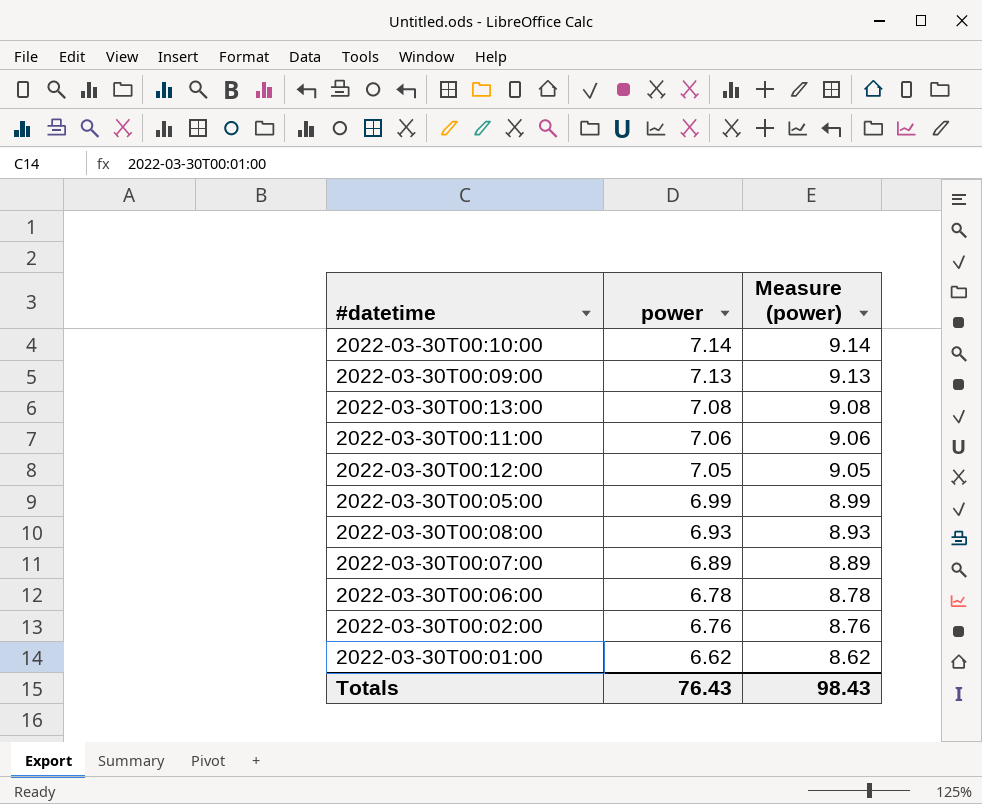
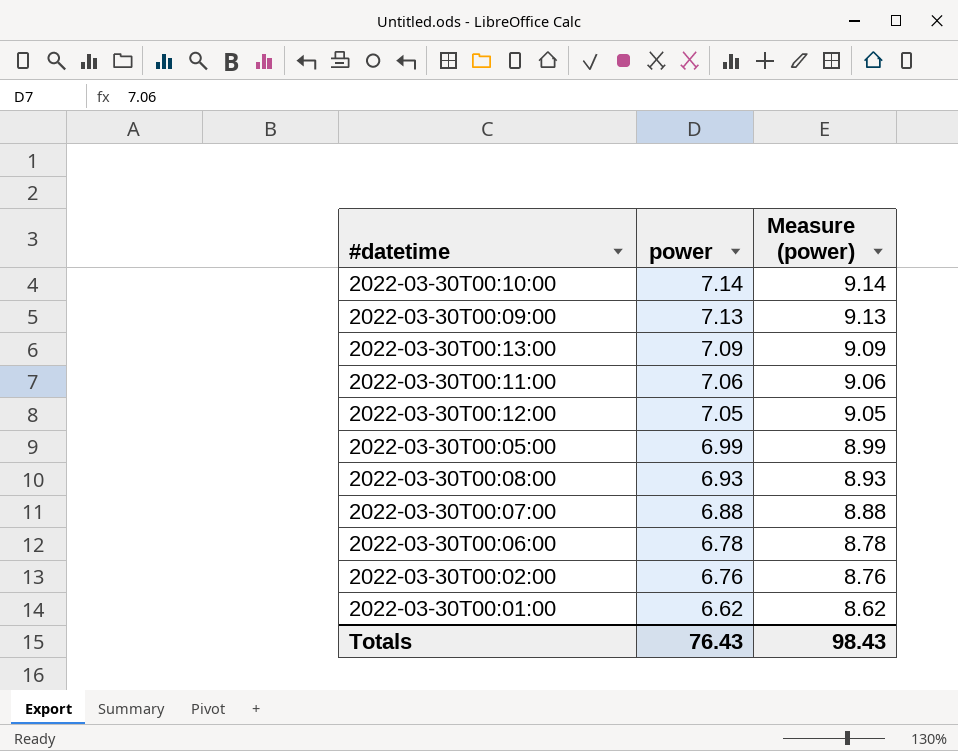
2022-03-30T00:13:00 | power: 7.08 -> 7.09
2022-03-30T00:13:00 | Measure (power): 9.08 -> 9.09
2022-03-30T00:07:00 | power: 6.89 -> 6.88
2022-03-30T00:07:00 | Measure (power): 8.89 -> 8.88

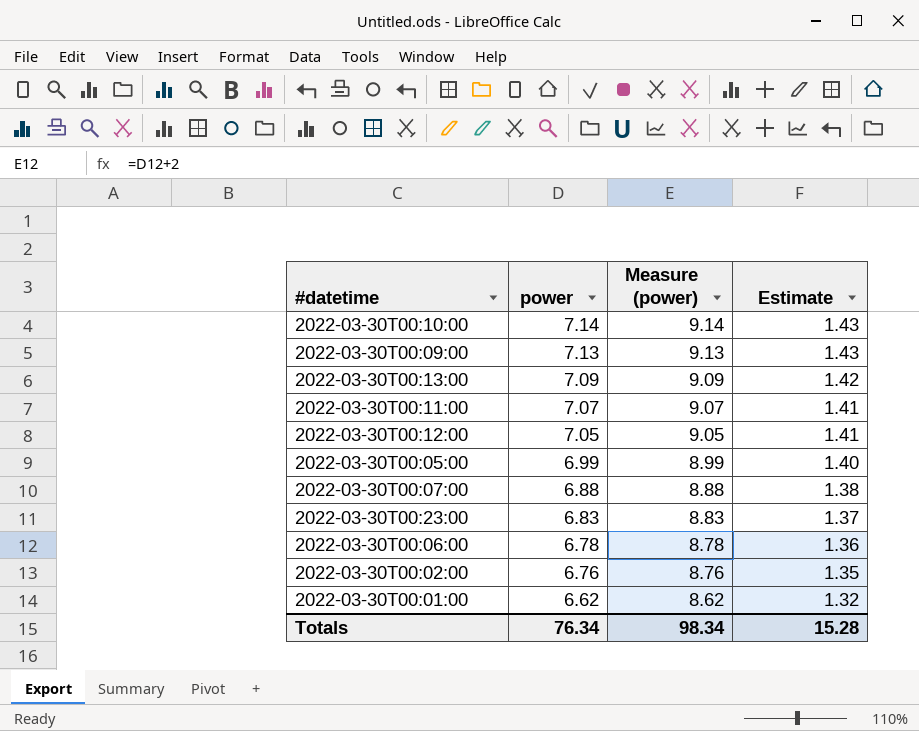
column Estimate | formula: none -> [power] * 0.2
row 2022-03-30T00:08:00: 6.93 | 8.93 -> none
2022-03-30T00:11:00 | power: 7.06 -> 7.07
2022-03-30T00:11:00 | Measure (power): 9.06 -> 9.07
row 2022-03-30T00:23:00: none -> 6.83 | 8.83 | 1.37
Totals | power: 76.43 -> 76.34
Totals | Measure (power): 98.43 -> 98.34

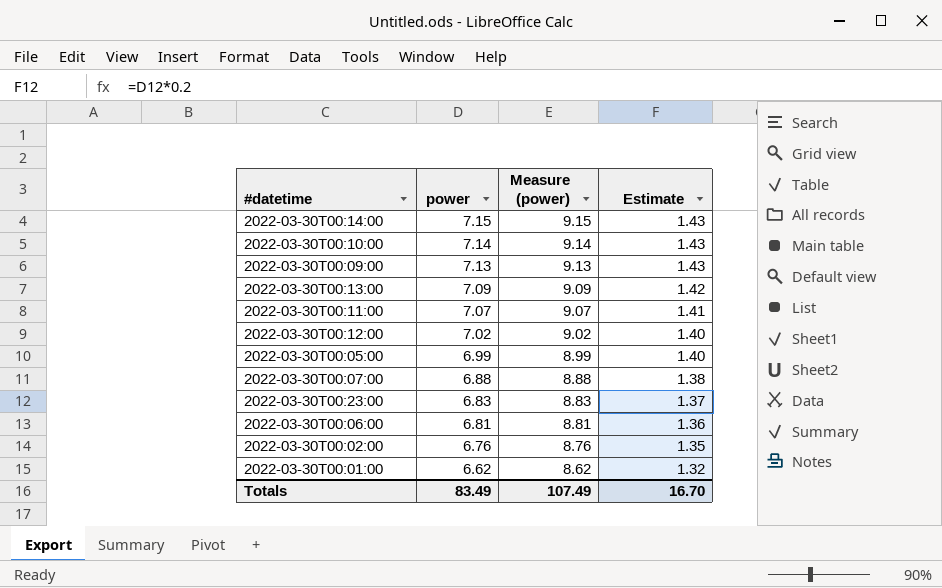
row 2022-03-30T00:14:00: none -> 7.15 | 9.15 | 1.43
2022-03-30T00:12:00 | power: 7.05 -> 7.02
2022-03-30T00:12:00 | Measure (power): 9.05 -> 9.02
2022-03-30T00:12:00 | Estimate: 1.41 -> 1.40
2022-03-30T00:06:00 | power: 6.78 -> 6.81
2022-03-30T00:06:00 | Measure (power): 8.78 -> 8.81
Totals | power: 76.34 -> 83.49
Totals | Measure (power): 98.34 -> 107.49
Totals | Estimate: 15.28 -> 16.70

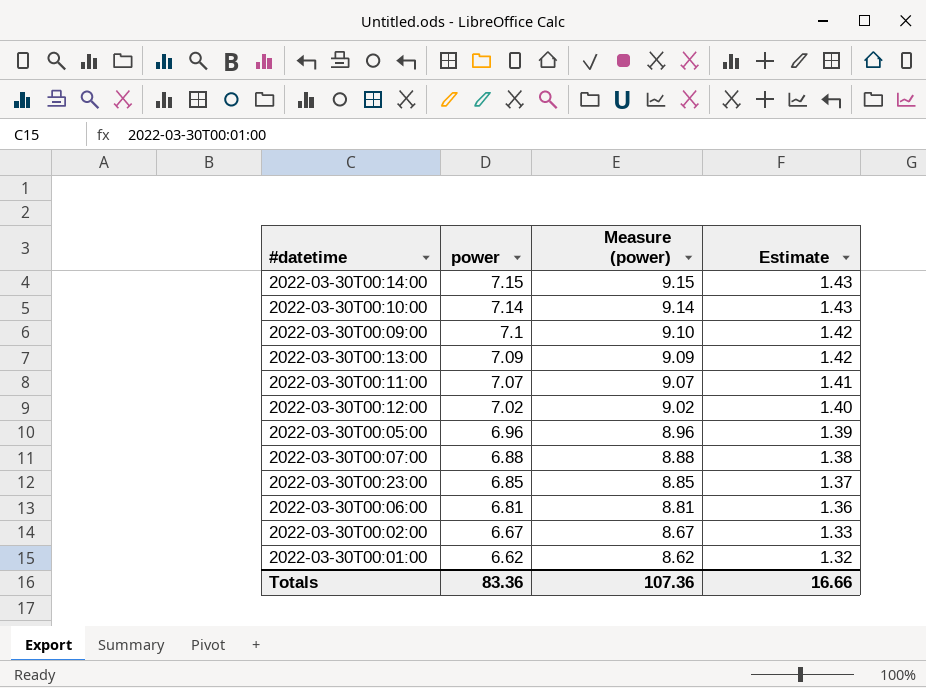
2022-03-30T00:09:00 | power: 7.13 -> 7.1
2022-03-30T00:09:00 | Measure (power): 9.13 -> 9.10
2022-03-30T00:09:00 | Estimate: 1.43 -> 1.42
2022-03-30T00:05:00 | power: 6.99 -> 6.96
2022-03-30T00:05:00 | Measure (power): 8.99 -> 8.96
2022-03-30T00:05:00 | Estimate: 1.40 -> 1.39
2022-03-30T00:23:00 | power: 6.83 -> 6.85
2022-03-30T00:23:00 | Measure (power): 8.83 -> 8.85
2022-03-30T00:02:00 | power: 6.76 -> 6.67
2022-03-30T00:02:00 | Measure (power): 8.76 -> 8.67
2022-03-30T00:02:00 | Estimate: 1.35 -> 1.33
Totals | power: 83.49 -> 83.36
Totals | Measure (power): 107.49 -> 107.36
Totals | Estimate: 16.70 -> 16.66

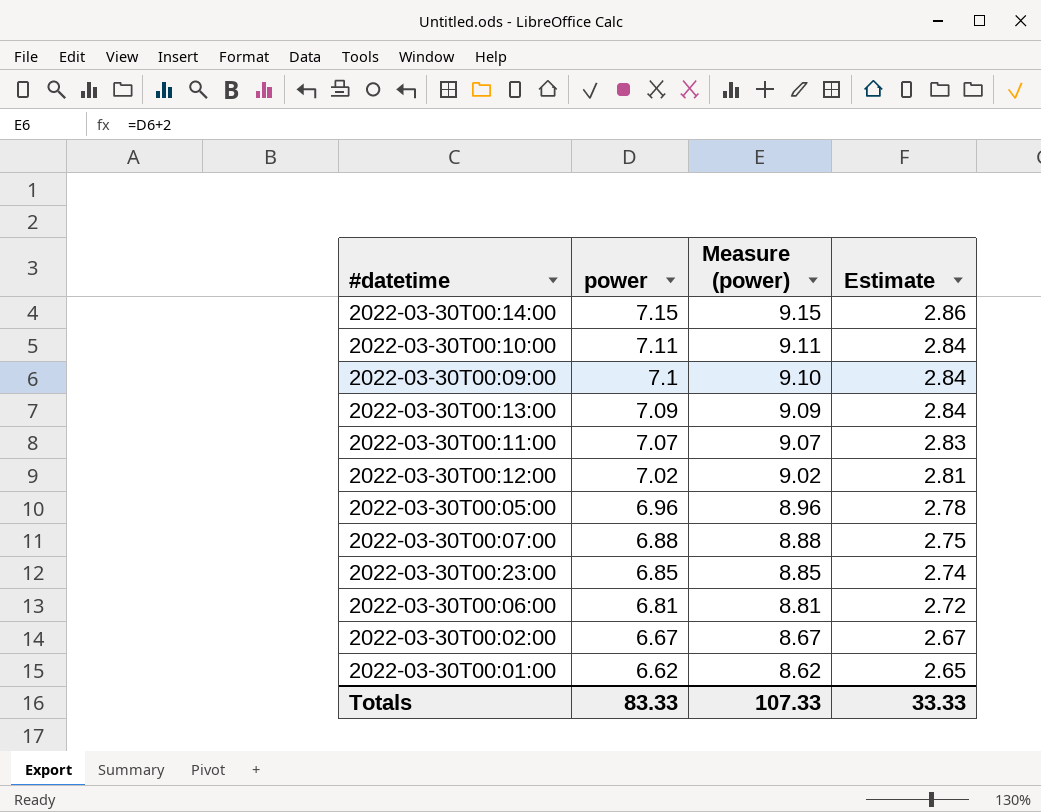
column Estimate | formula: [power] * 0.2 -> [power] * 0.4
2022-03-30T00:10:00 | power: 7.14 -> 7.11
2022-03-30T00:10:00 | Measure (power): 9.14 -> 9.11
Totals | power: 83.36 -> 83.33
Totals | Measure (power): 107.36 -> 107.33
Totals | Estimate: 16.66 -> 33.33

